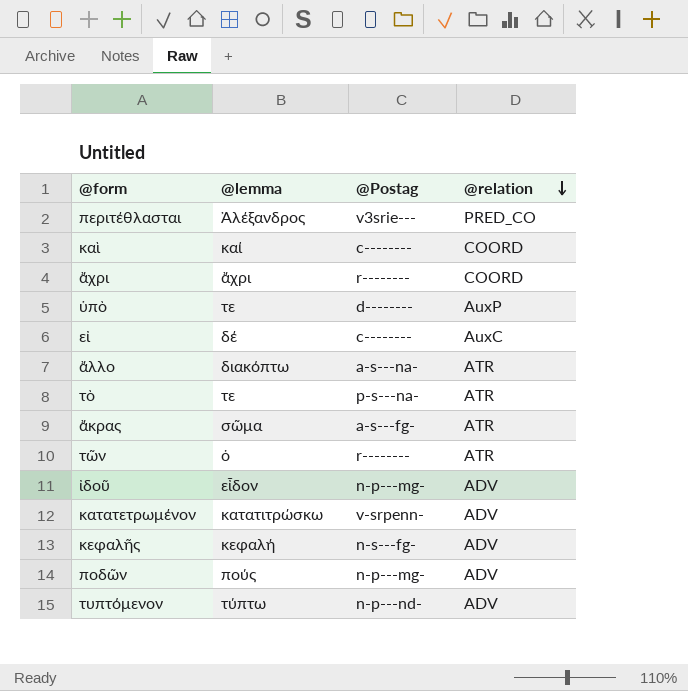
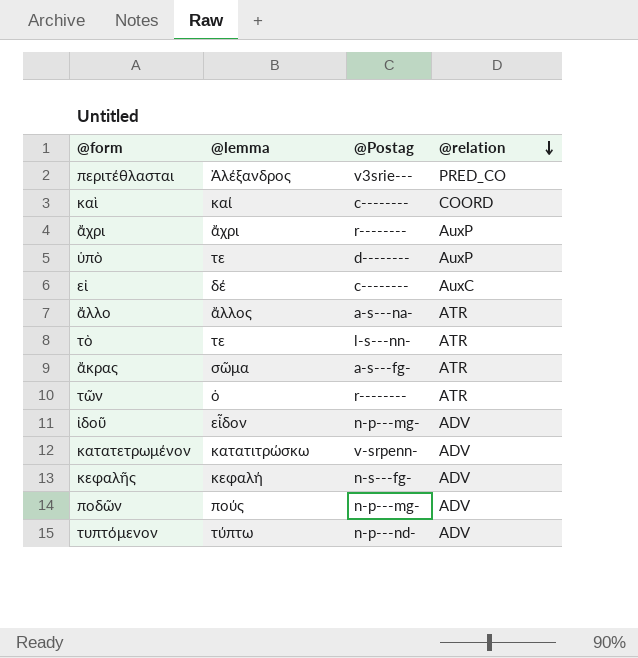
ἄχρι | @relation: COORD -> AuxP
ἄλλο | @lemma: διακόπτω -> ἄλλος
τὸ | @Postag: p-s---na- -> l-s---nn-

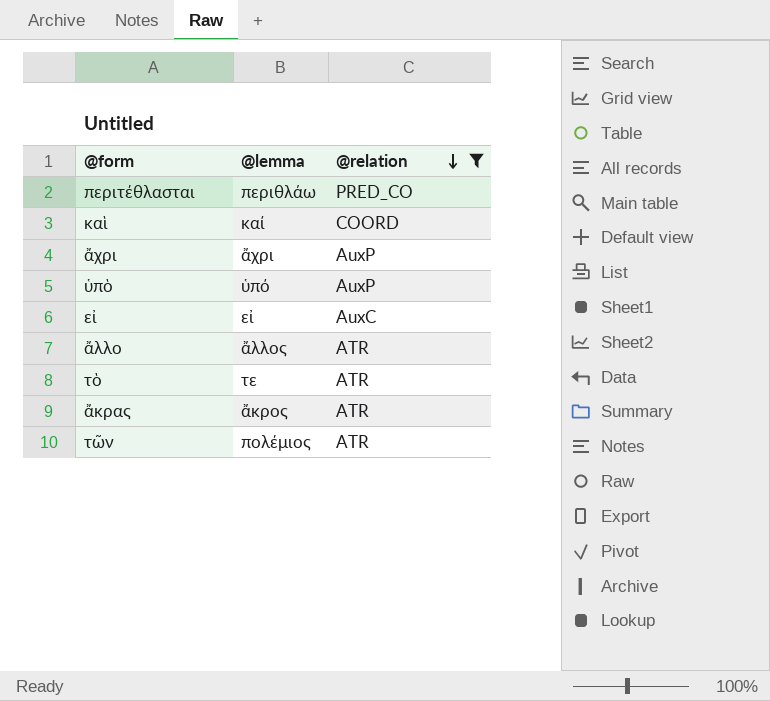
filter: none -> @relation != ADV
column @Postag | position: 3 -> none
περιτέθλασται | @lemma: Ἀλέξανδρος -> περιθλάω
ὑπὸ | @lemma: τε -> ὑπό
εἰ | @lemma: δέ -> εἰ
ἄκρας | @lemma: σῶμα -> ἄκρος
τῶν | @lemma: ὁ -> πολέμιος

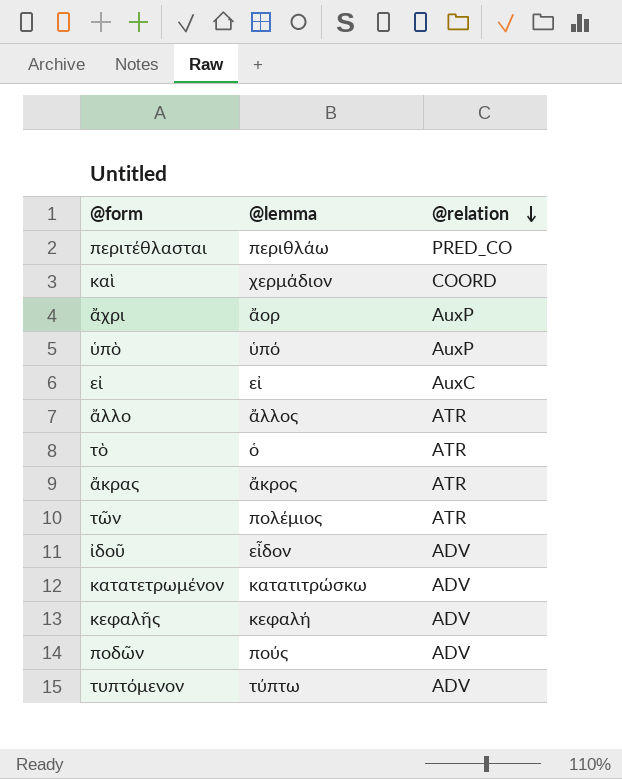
filter: @relation != ADV -> none
καὶ | @lemma: καί -> χερμάδιον
ἄχρι | @lemma: ἄχρι -> ἄορ
τὸ | @lemma: τε -> ὁ

